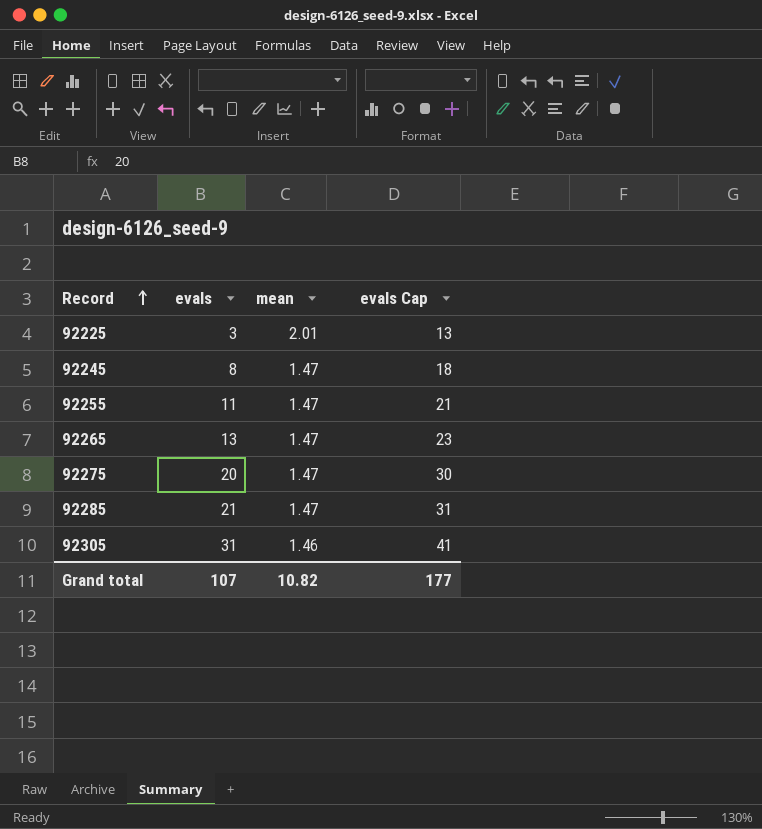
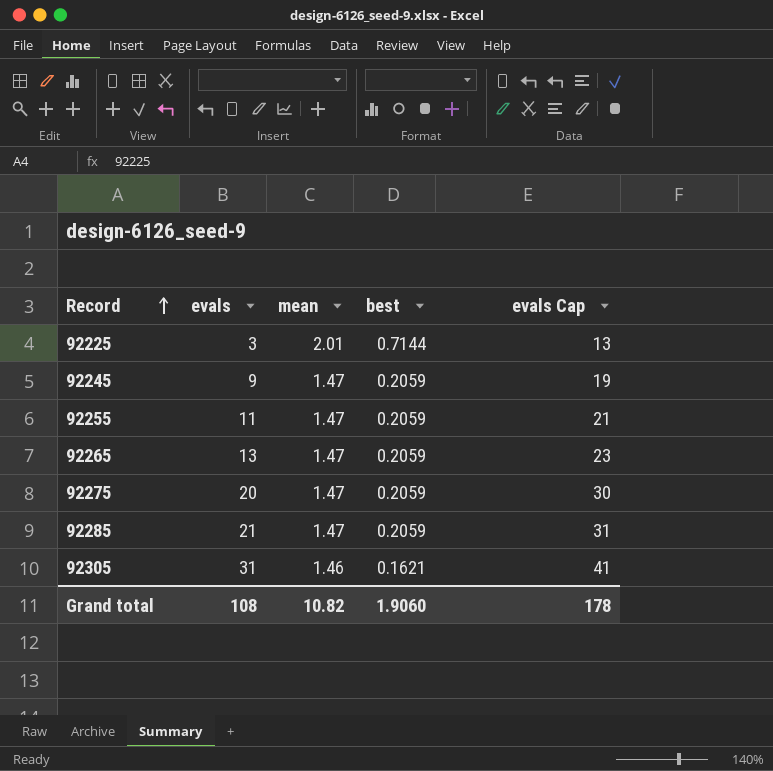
column best | position: none -> 4
92245 | evals: 8 -> 9
92245 | evals Cap: 18 -> 19
Grand total | evals: 107 -> 108
Grand total | evals Cap: 177 -> 178

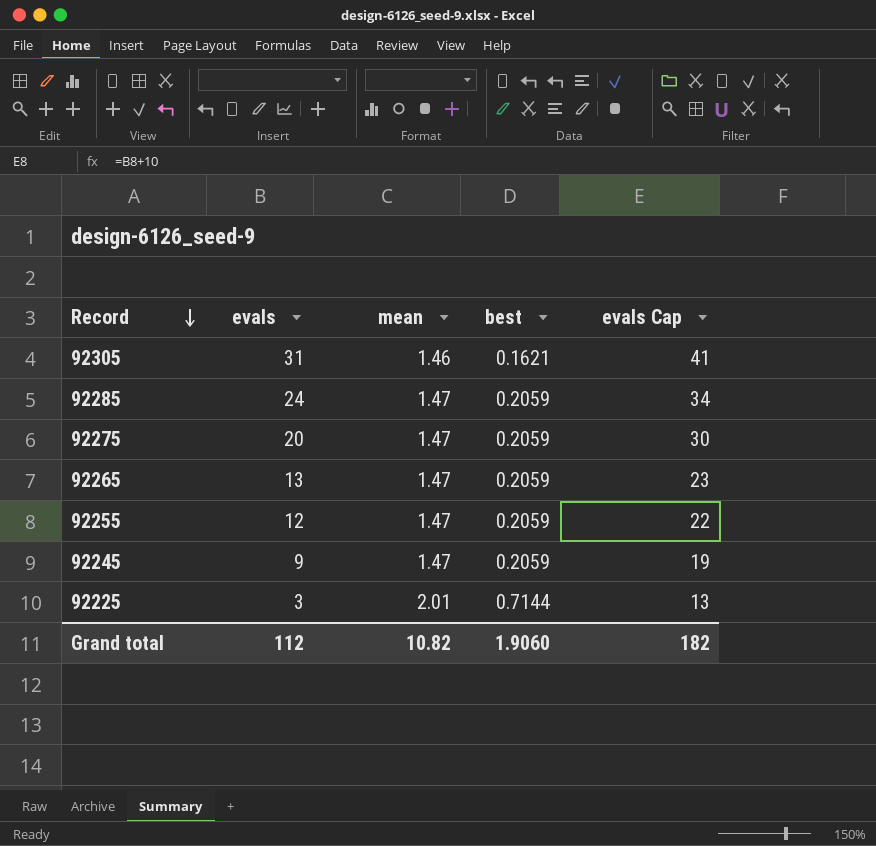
row order: Record ascending -> Record descending
92285 | evals: 21 -> 24
92285 | evals Cap: 31 -> 34
92255 | evals: 11 -> 12
92255 | evals Cap: 21 -> 22
Grand total | evals: 108 -> 112
Grand total | evals Cap: 178 -> 182

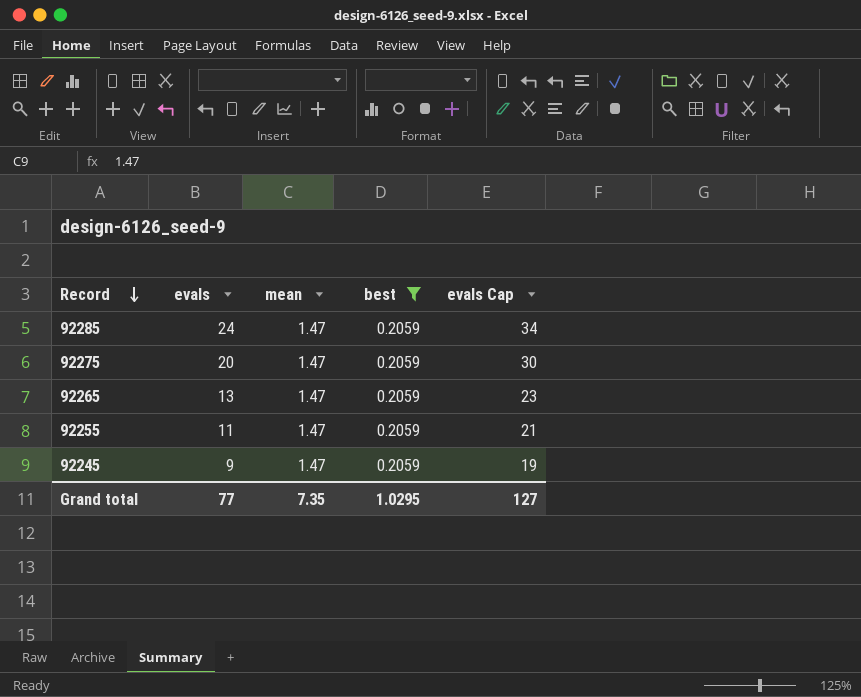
filter: none -> best = 0.2059
92255 | evals: 12 -> 11
92255 | evals Cap: 22 -> 21
Grand total | evals: 112 -> 77
Grand total | mean: 10.82 -> 7.35
Grand total | best: 1.9060 -> 1.0295
Grand total | evals Cap: 182 -> 127

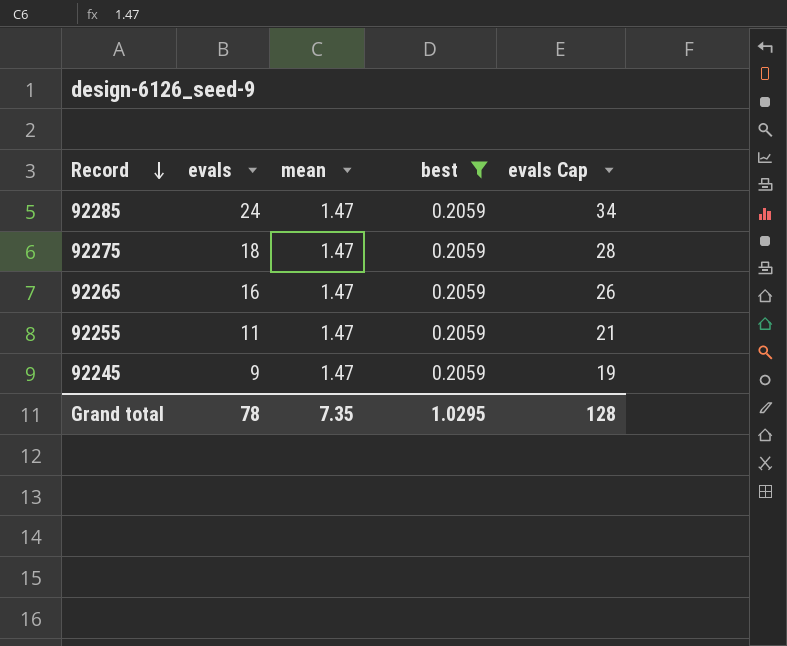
92275 | evals: 20 -> 18
92275 | evals Cap: 30 -> 28
92265 | evals: 13 -> 16
92265 | evals Cap: 23 -> 26
Grand total | evals: 77 -> 78
Grand total | evals Cap: 127 -> 128

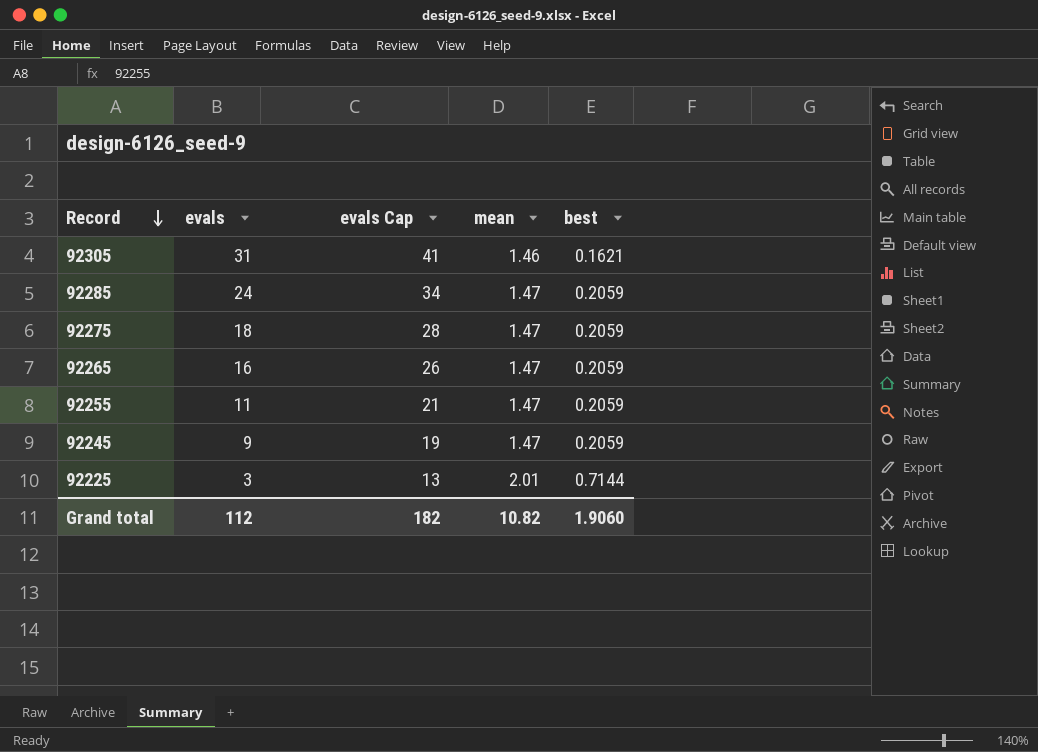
filter: best = 0.2059 -> none
column evals Cap | position: 5 -> 3
Grand total | evals: 78 -> 112
Grand total | evals Cap: 128 -> 182
Grand total | mean: 7.35 -> 10.82
Grand total | best: 1.0295 -> 1.9060

